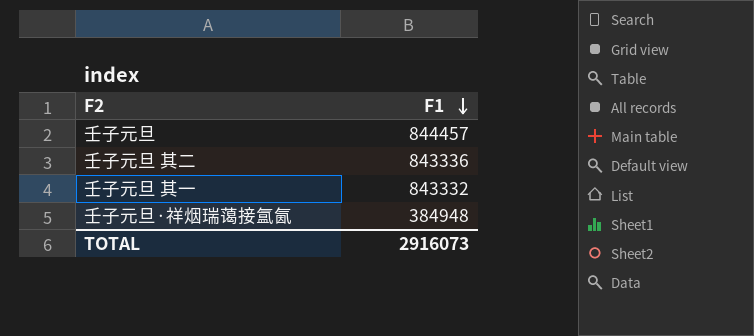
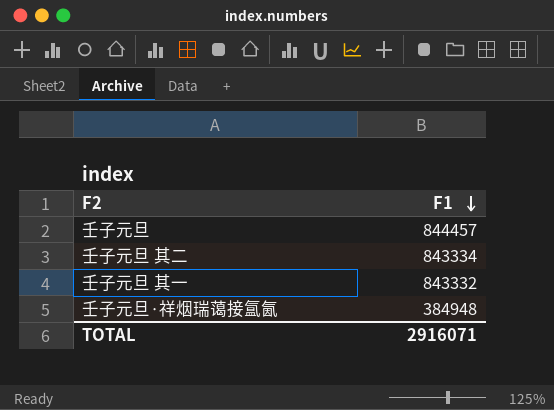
壬子元旦 其二 | F1: 843336 -> 843334
TOTAL | F1: 2916073 -> 2916071

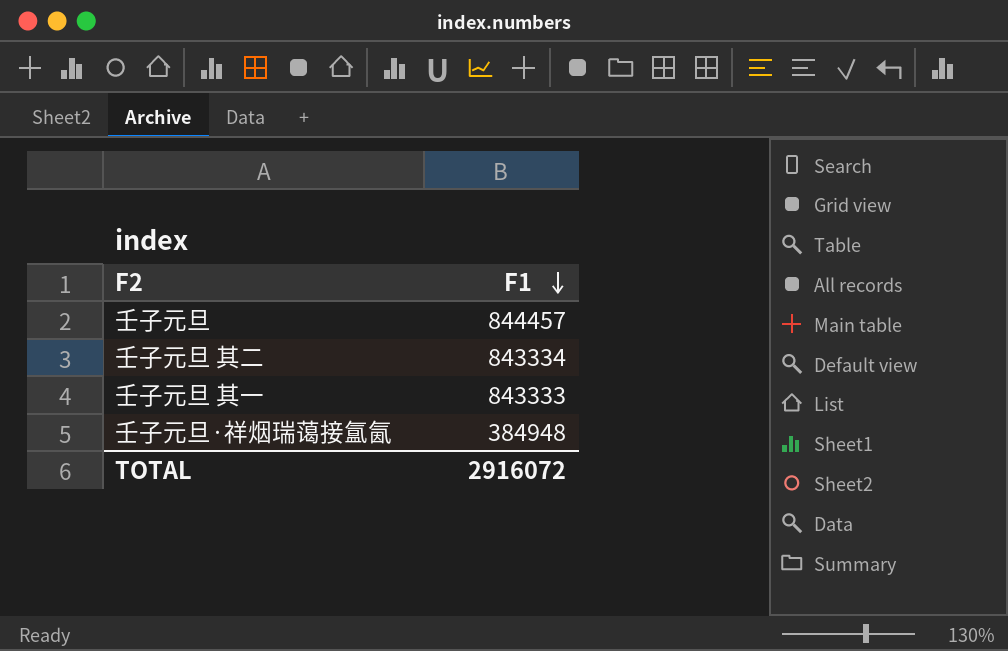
壬子元旦 其一 | F1: 843332 -> 843333
TOTAL | F1: 2916071 -> 2916072

